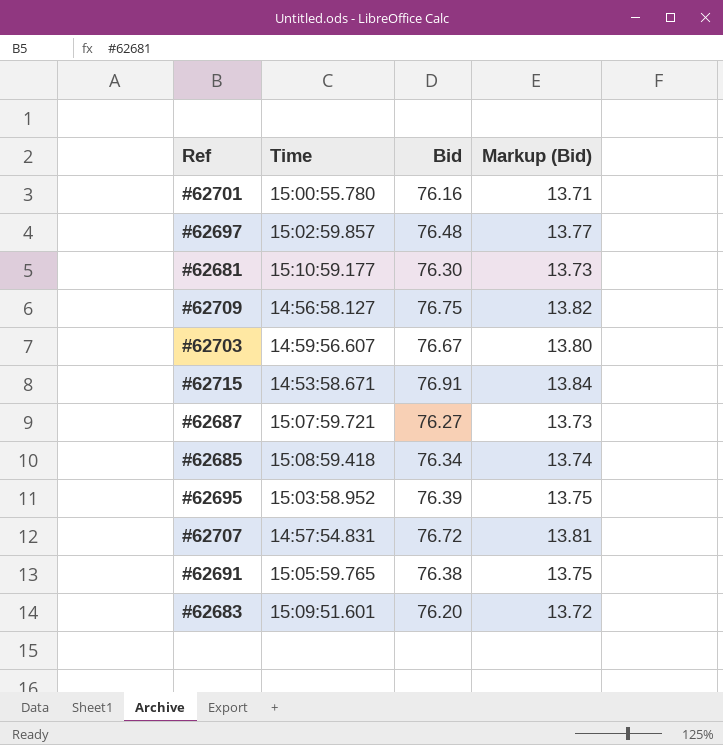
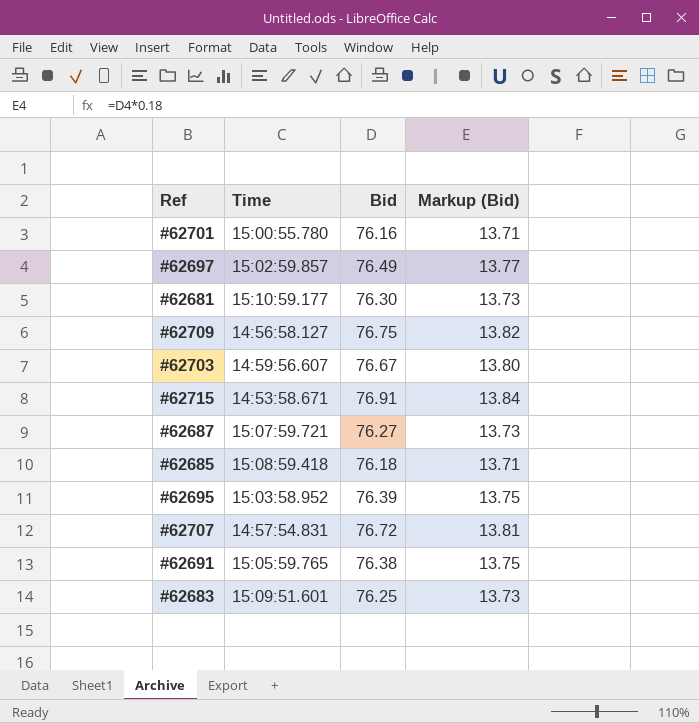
#62697 | Bid: 76.48 -> 76.49
#62685 | Bid: 76.34 -> 76.18
#62685 | Markup (Bid): 13.74 -> 13.71
#62683 | Bid: 76.20 -> 76.25
#62683 | Markup (Bid): 13.72 -> 13.73

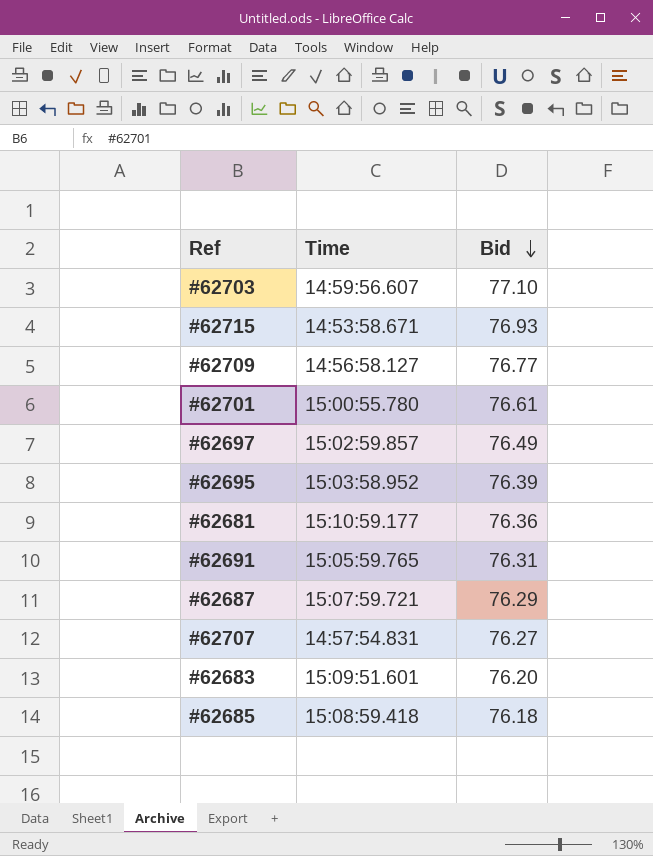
row order: none -> Bid descending
column Markup (Bid) | formula: [Bid] * 0.18 -> none
#62703 | Bid: 76.67 -> 77.10
#62715 | Bid: 76.91 -> 76.93
#62709 | Bid: 76.75 -> 76.77
#62701 | Bid: 76.16 -> 76.61
#62681 | Bid: 76.30 -> 76.36
#62691 | Bid: 76.38 -> 76.31
#62687 | Bid: 76.27 -> 76.29
#62707 | Bid: 76.72 -> 76.27
#62683 | Bid: 76.25 -> 76.20

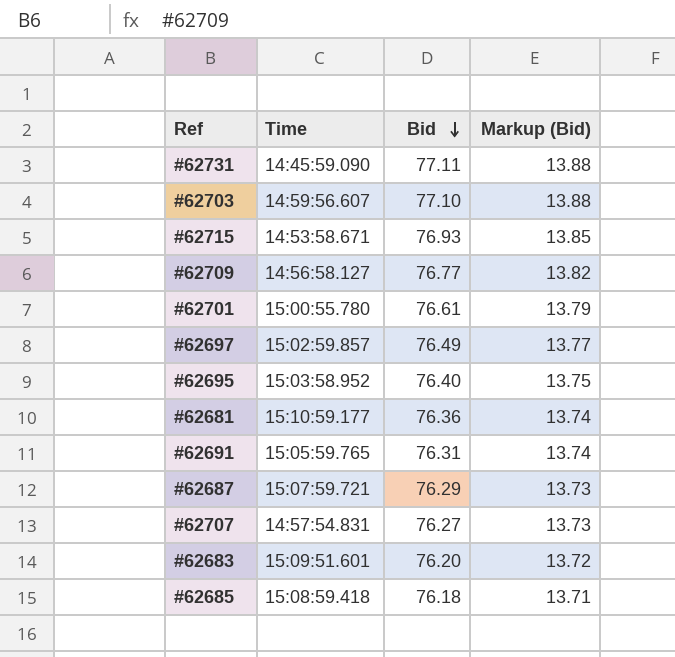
column Markup (Bid) | formula: none -> [Bid] * 0.18
row #62731: none -> 14:45:59.090 | 77.11 | 13.88
#62695 | Bid: 76.39 -> 76.40

